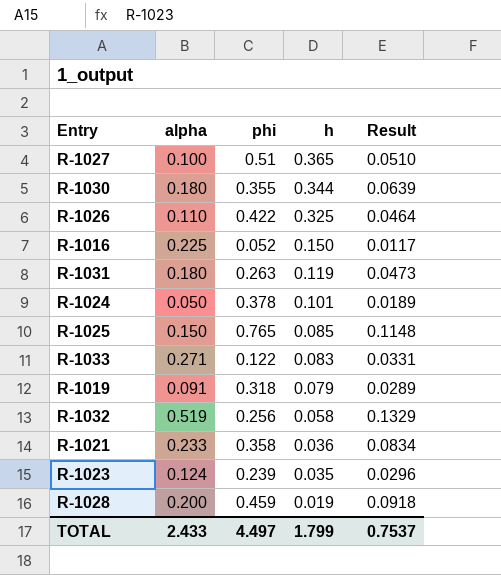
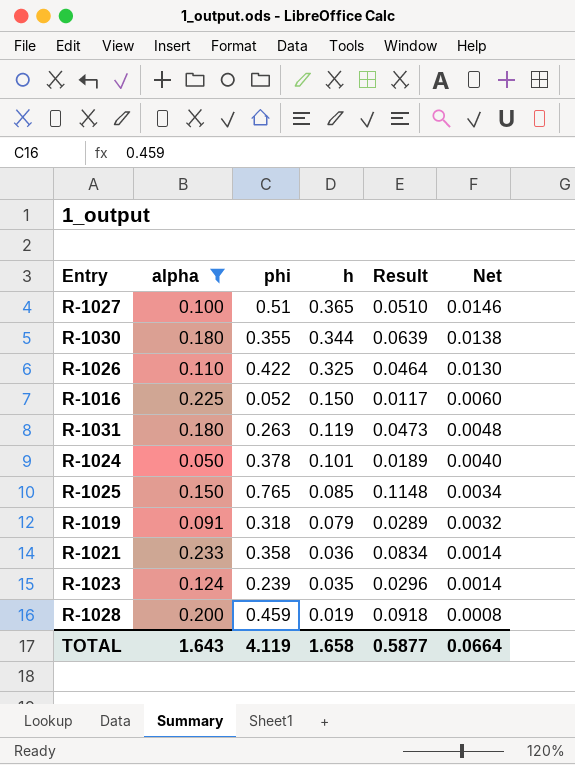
filter: none -> alpha <= 0.233
column Net | formula: none -> [h] * 0.04
TOTAL | alpha: 2.433 -> 1.643
TOTAL | phi: 4.497 -> 4.119
TOTAL | h: 1.799 -> 1.658
TOTAL | Result: 0.7537 -> 0.5877

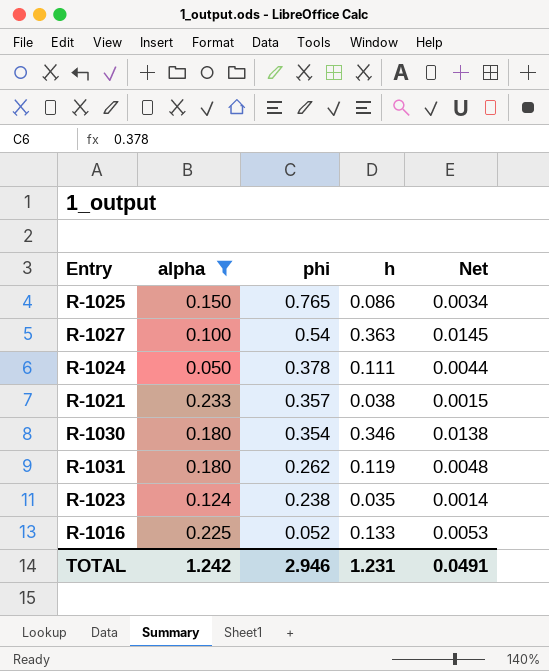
row order: h descending -> phi descending
column Result | formula: [alpha] * [phi] -> none
row R-1026: 0.110 | 0.422 | 0.325 | 0.0464 | 0.0130 -> none
row R-1019: 0.091 | 0.318 | 0.079 | 0.0289 | 0.0032 -> none
row R-1028: 0.200 | 0.459 | 0.019 | 0.0918 | 0.0008 -> none
R-1025 | h: 0.085 -> 0.086
R-1027 | phi: 0.51 -> 0.54
R-1027 | h: 0.365 -> 0.363
R-1027 | Net: 0.0146 -> 0.0145
R-1024 | h: 0.101 -> 0.111
R-1024 | Net: 0.0040 -> 0.0044
R-1021 | phi: 0.358 -> 0.357
R-1021 | h: 0.036 -> 0.038
R-1021 | Net: 0.0014 -> 0.0015
R-1030 | phi: 0.355 -> 0.354
R-1030 | h: 0.344 -> 0.346
R-1031 | phi: 0.263 -> 0.262
R-1023 | phi: 0.239 -> 0.238
R-1016 | h: 0.150 -> 0.133
R-1016 | Net: 0.0060 -> 0.0053
TOTAL | alpha: 1.643 -> 1.242
TOTAL | phi: 4.119 -> 2.946
TOTAL | h: 1.658 -> 1.231
TOTAL | Net: 0.0664 -> 0.0491

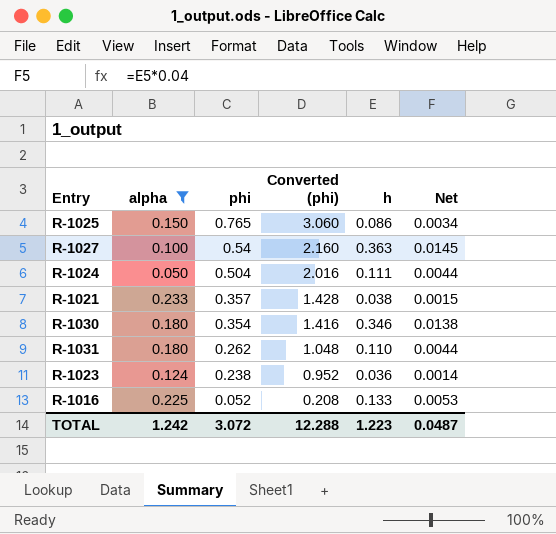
column Converted (phi) | formula: none -> [phi] * 4
R-1024 | phi: 0.378 -> 0.504
R-1031 | h: 0.119 -> 0.110
R-1031 | Net: 0.0048 -> 0.0044
R-1023 | h: 0.035 -> 0.036
TOTAL | phi: 2.946 -> 3.072
TOTAL | h: 1.231 -> 1.223
TOTAL | Net: 0.0491 -> 0.0487

